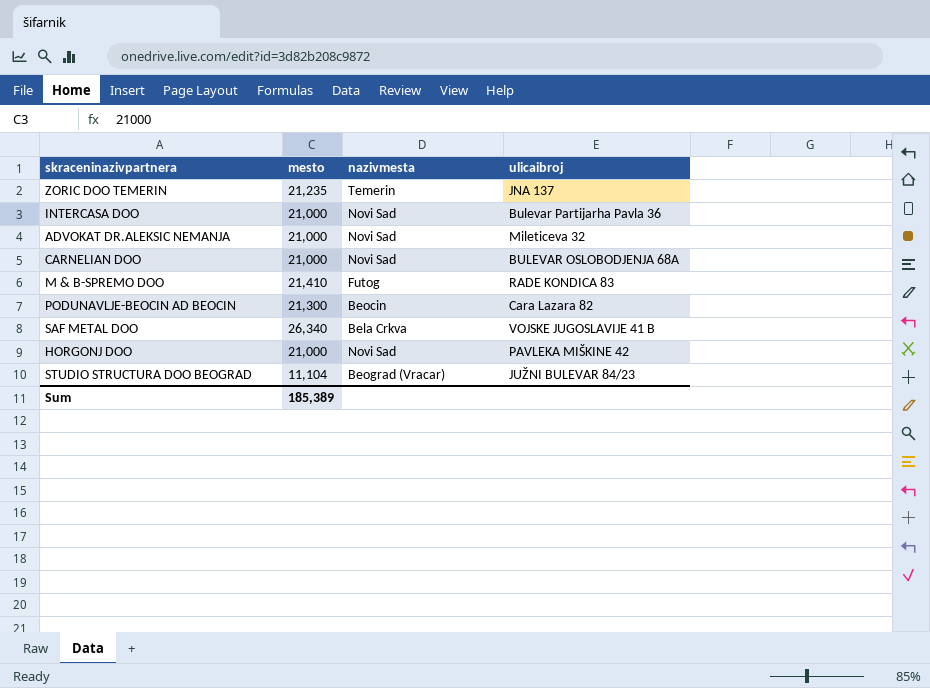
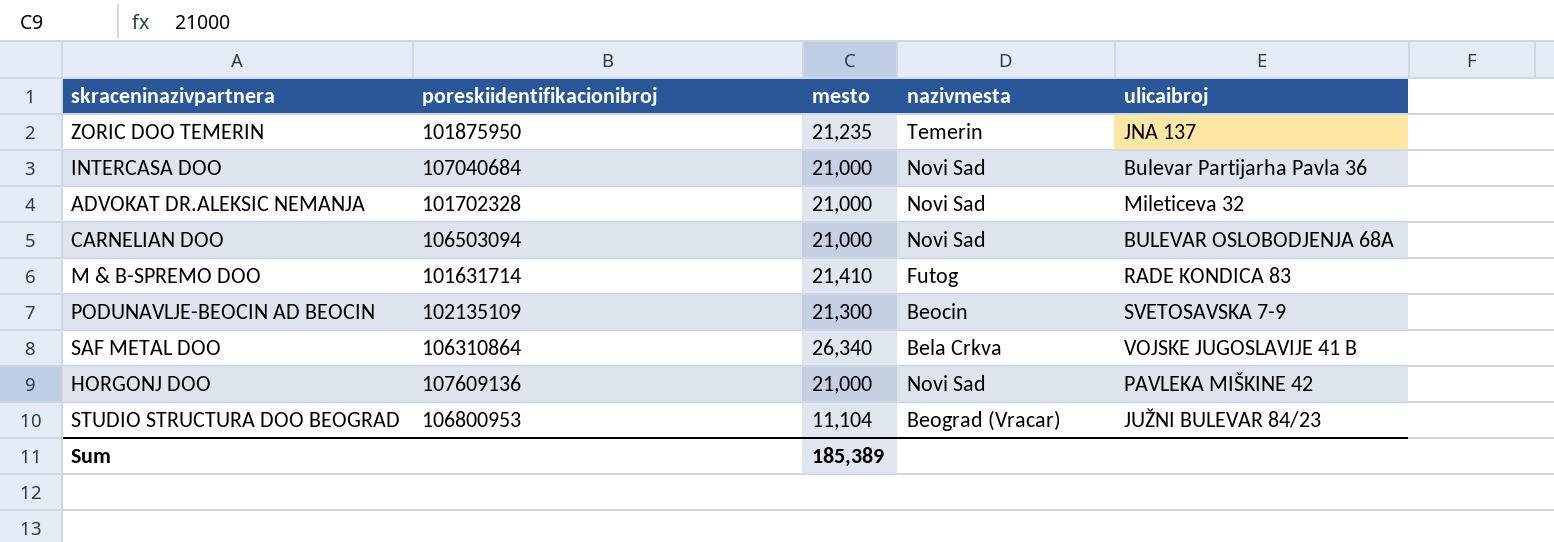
column poreskiidentifikacionibroj | position: none -> 2
PODUNAVLJE-BEOCIN AD BEOCIN | ulicaibroj: Cara Lazara 82 -> SVETOSAVSKA 7-9

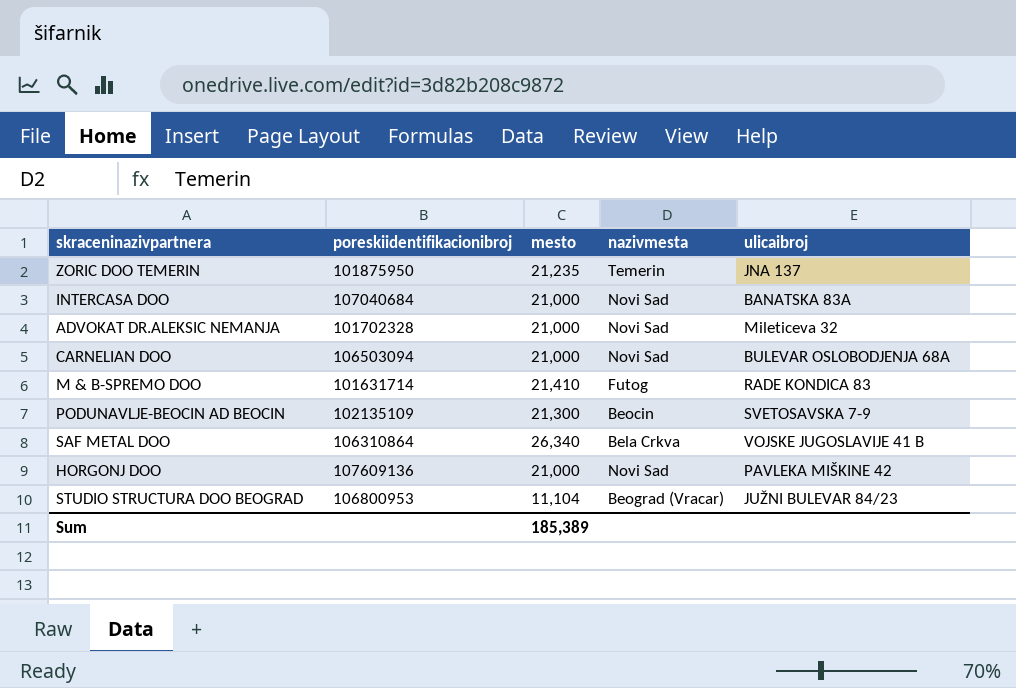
INTERCASA DOO | ulicaibroj: Bulevar Partijarha Pavla 36 -> BANATSKA 83A

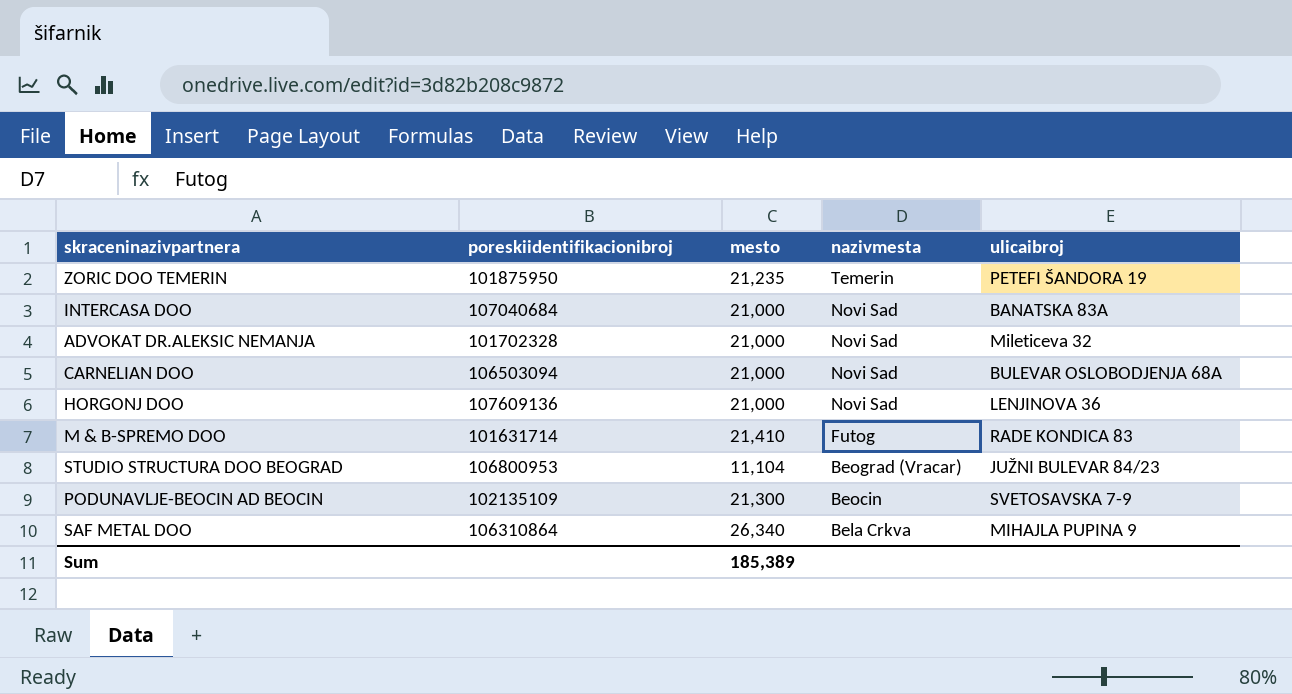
row order: none -> nazivmesta descending
ZORIC DOO TEMERIN | ulicaibroj: JNA 137 -> PETEFI ŠANDORA 19
HORGONJ DOO | ulicaibroj: PAVLEKA MIŠKINE 42 -> LENJINOVA 36
SAF METAL DOO | ulicaibroj: VOJSKE JUGOSLAVIJE 41 B -> MIHAJLA PUPINA 9

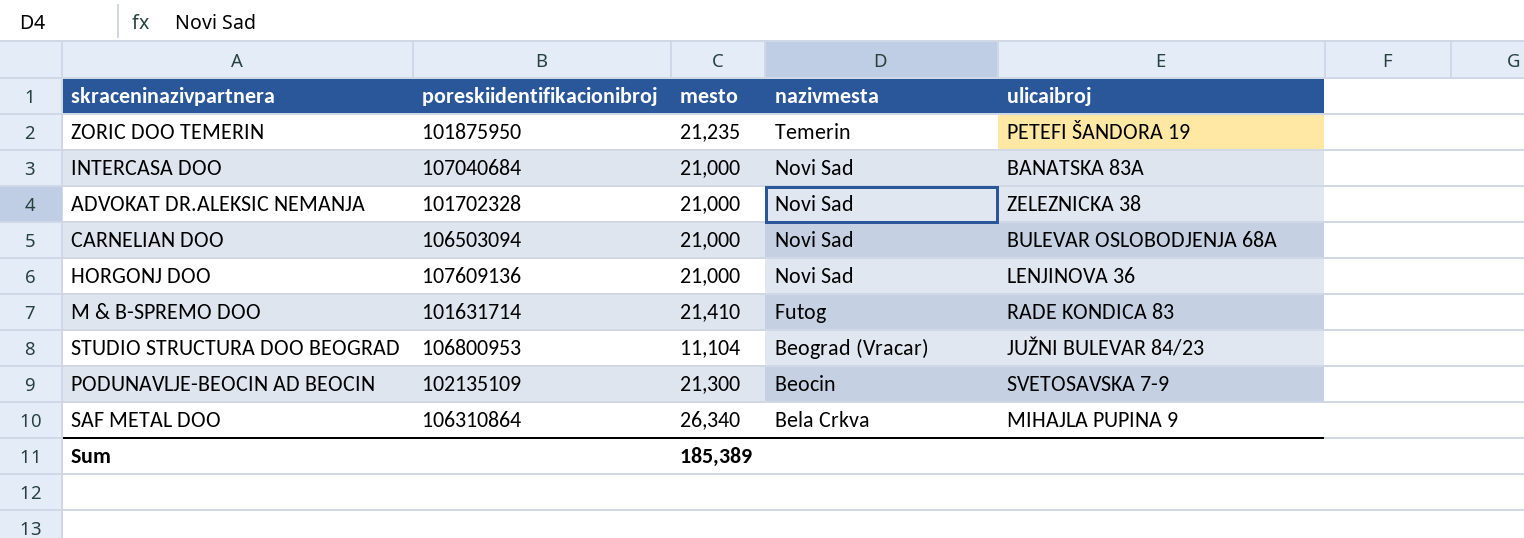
ADVOKAT DR.ALEKSIC NEMANJA | ulicaibroj: Mileticeva 32 -> ZELEZNICKA 38

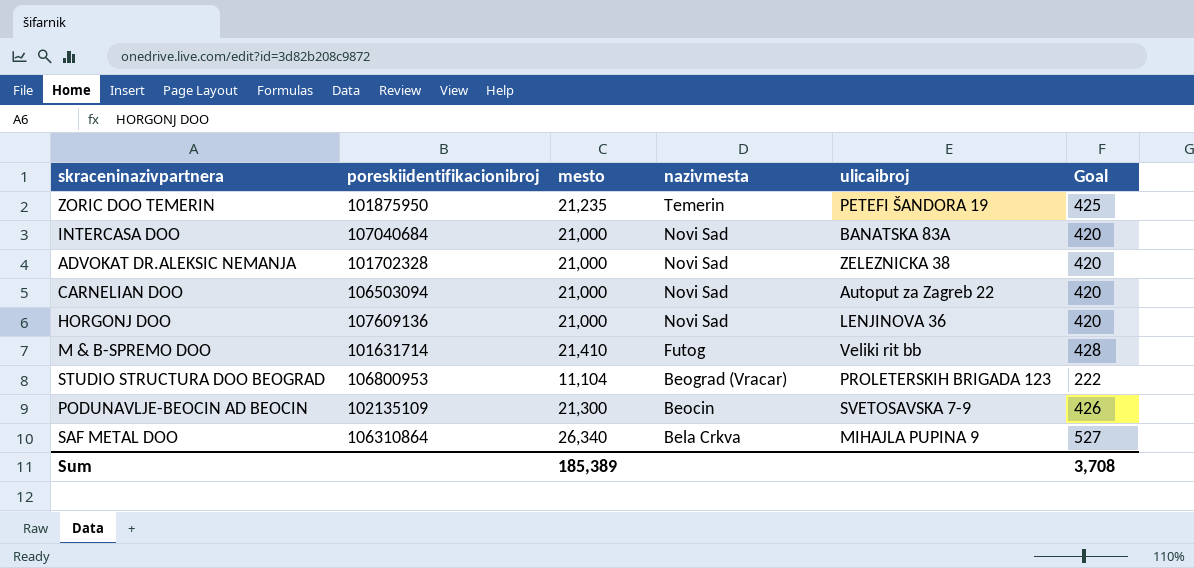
column Goal | formula: none -> [mesto] * 0.02
CARNELIAN DOO | ulicaibroj: BULEVAR OSLOBODJENJA 68A -> Autoput za Zagreb 22
M & B-SPREMO DOO | ulicaibroj: RADE KONDICA 83 -> Veliki rit bb
STUDIO STRUCTURA DOO BEOGRAD | ulicaibroj: JUŽNI BULEVAR 84/23 -> PROLETERSKIH BRIGADA 123

